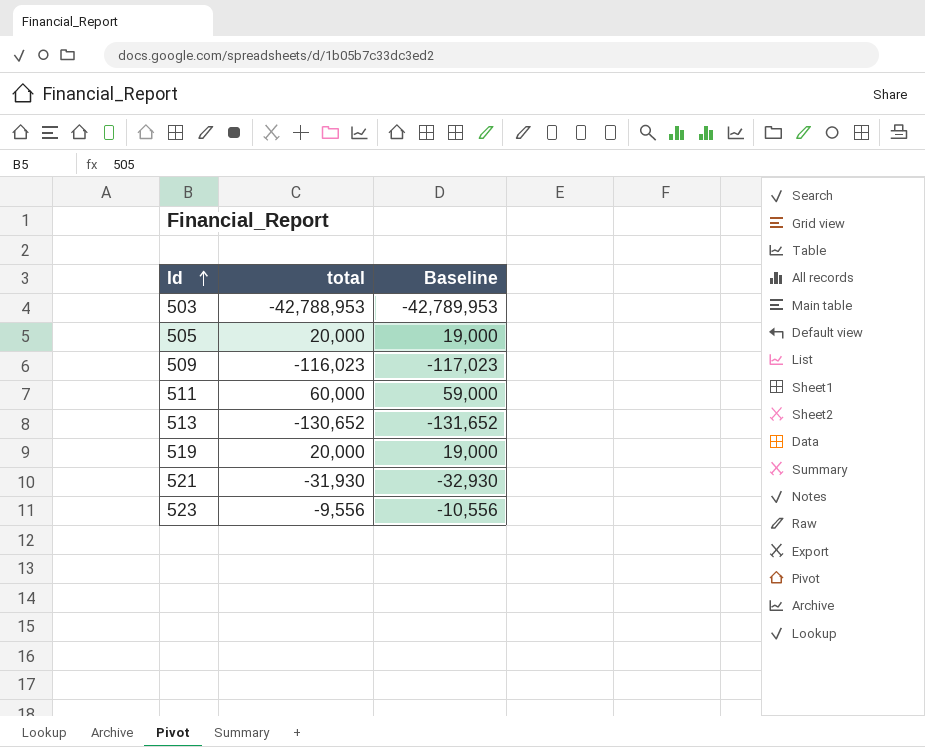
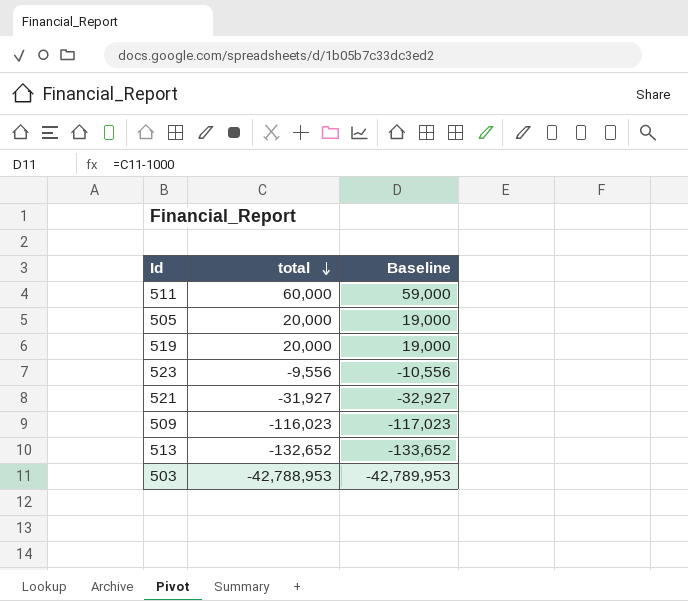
row order: Id ascending -> total descending
521 | total: -31,930 -> -31,927
521 | Baseline: -32,930 -> -32,927
513 | total: -130,652 -> -132,652
513 | Baseline: -131,652 -> -133,652

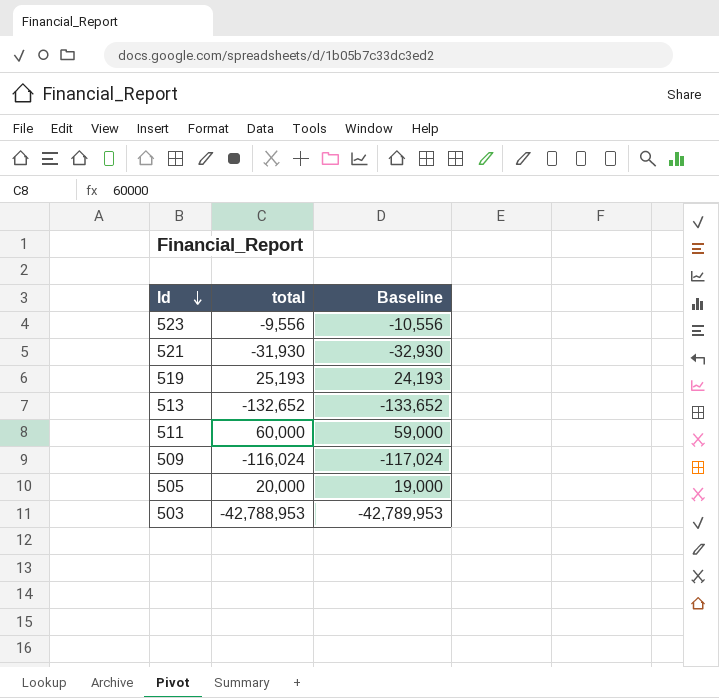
row order: total descending -> Id descending
521 | total: -31,927 -> -31,930
521 | Baseline: -32,927 -> -32,930
519 | total: 20,000 -> 25,193
519 | Baseline: 19,000 -> 24,193
509 | total: -116,023 -> -116,024
509 | Baseline: -117,023 -> -117,024

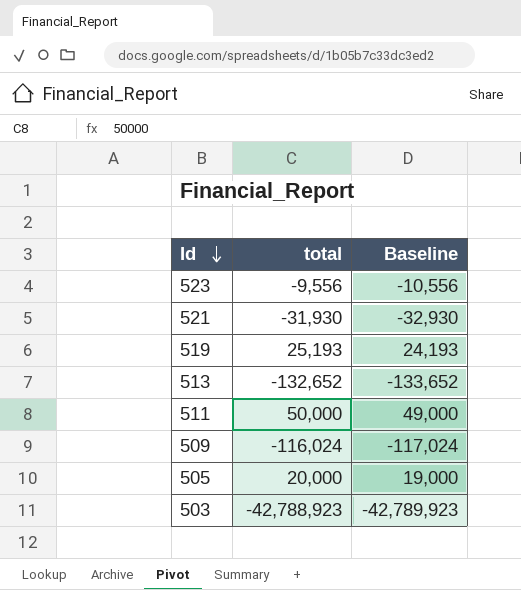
511 | total: 60,000 -> 50,000
511 | Baseline: 59,000 -> 49,000
503 | total: -42,788,953 -> -42,788,923
503 | Baseline: -42,789,953 -> -42,789,923

